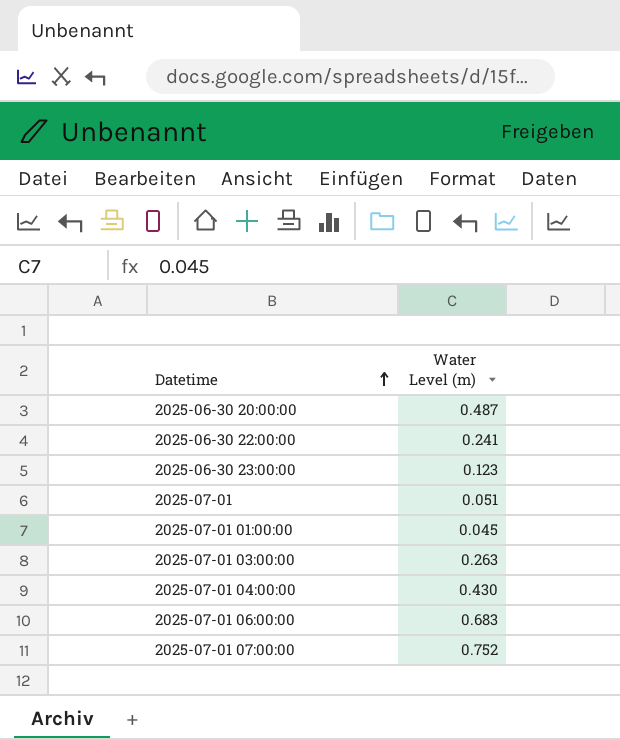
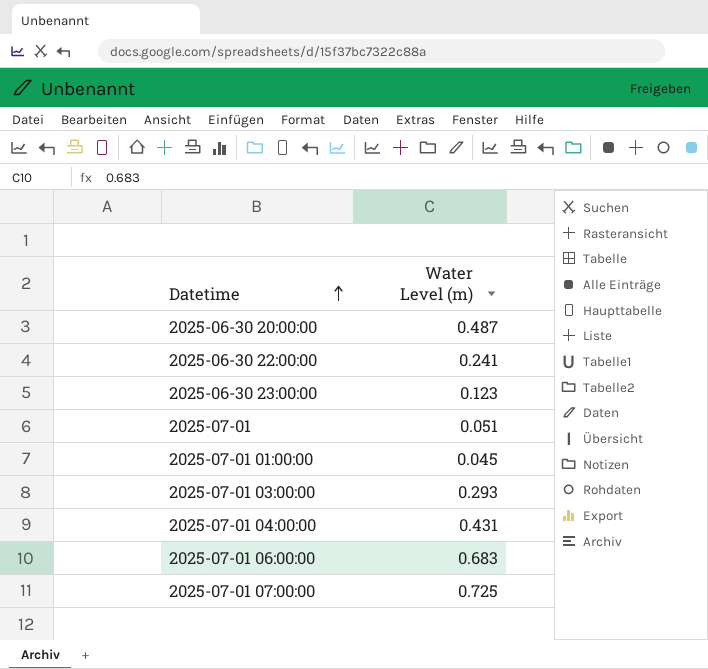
2025-07-01 03:00:00 | Water Level (m): 0.263 -> 0.293
2025-07-01 04:00:00 | Water Level (m): 0.430 -> 0.431
2025-07-01 07:00:00 | Water Level (m): 0.752 -> 0.725

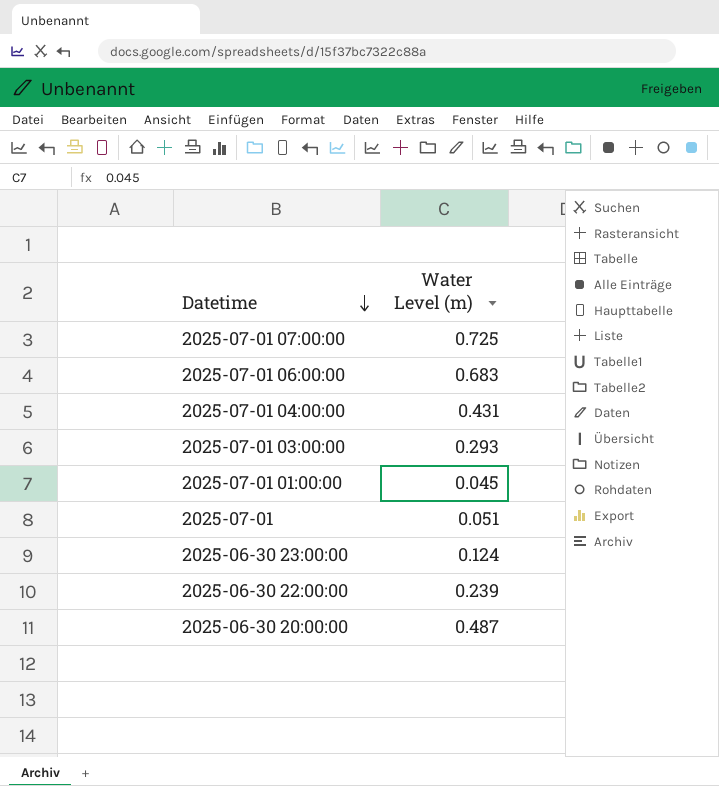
row order: Datetime ascending -> Datetime descending
2025-06-30 23:00:00 | Water Level (m): 0.123 -> 0.124
2025-06-30 22:00:00 | Water Level (m): 0.241 -> 0.239

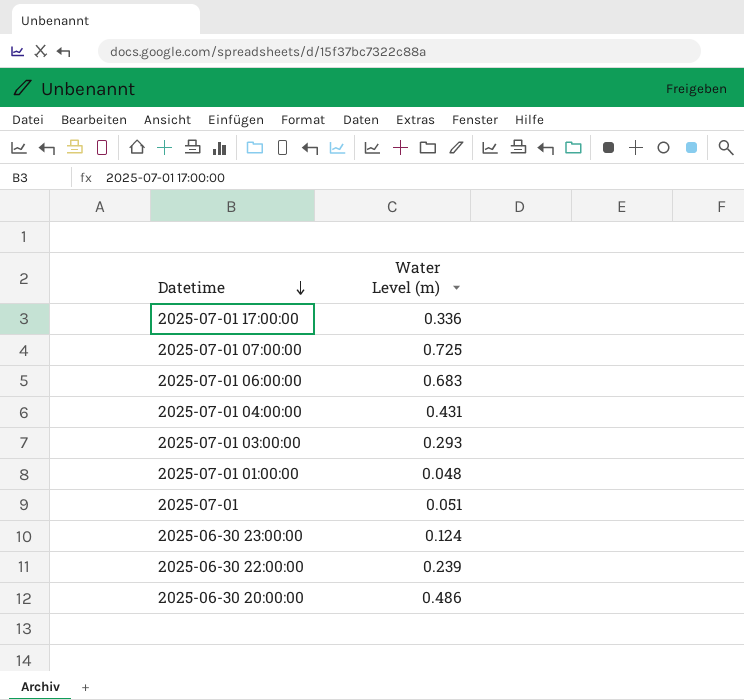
row 2025-07-01 17:00:00: none -> 0.336
2025-07-01 01:00:00 | Water Level (m): 0.045 -> 0.048
2025-06-30 20:00:00 | Water Level (m): 0.487 -> 0.486

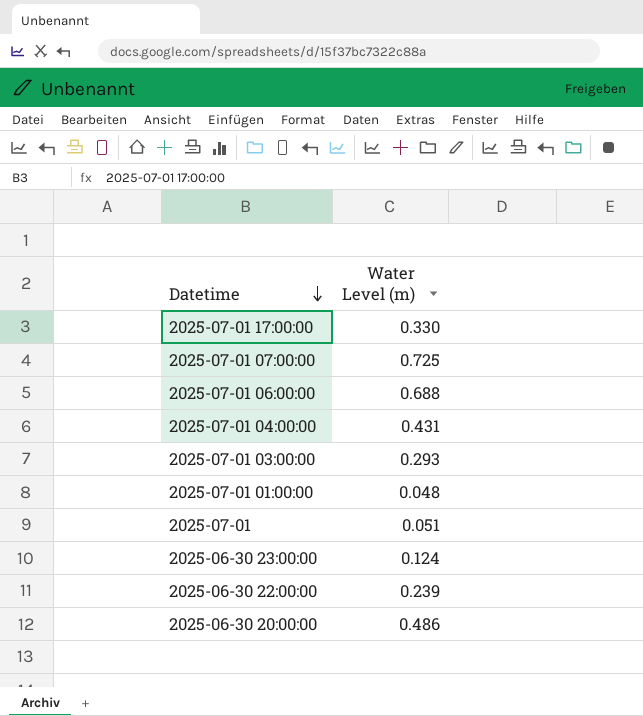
2025-07-01 17:00:00 | Water Level (m): 0.336 -> 0.330
2025-07-01 06:00:00 | Water Level (m): 0.683 -> 0.688

